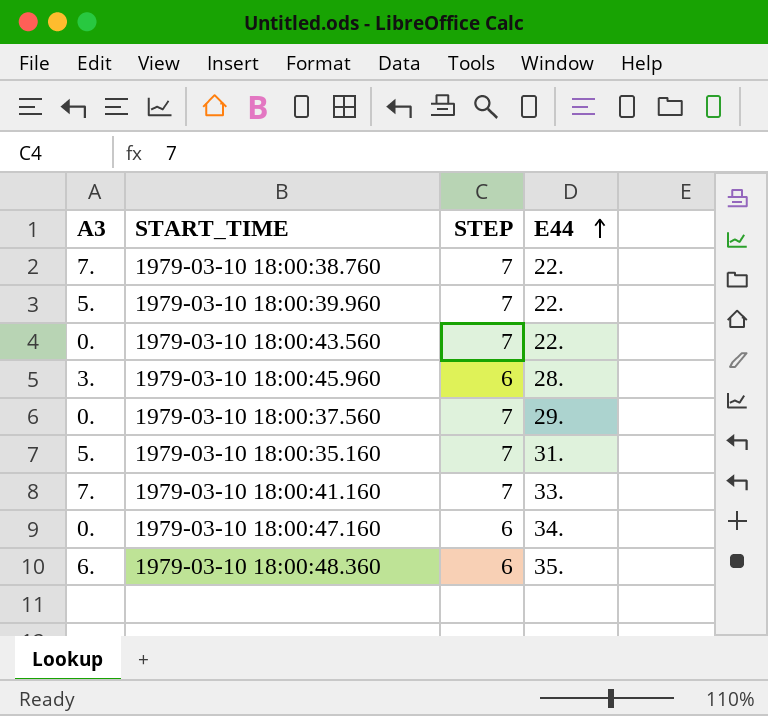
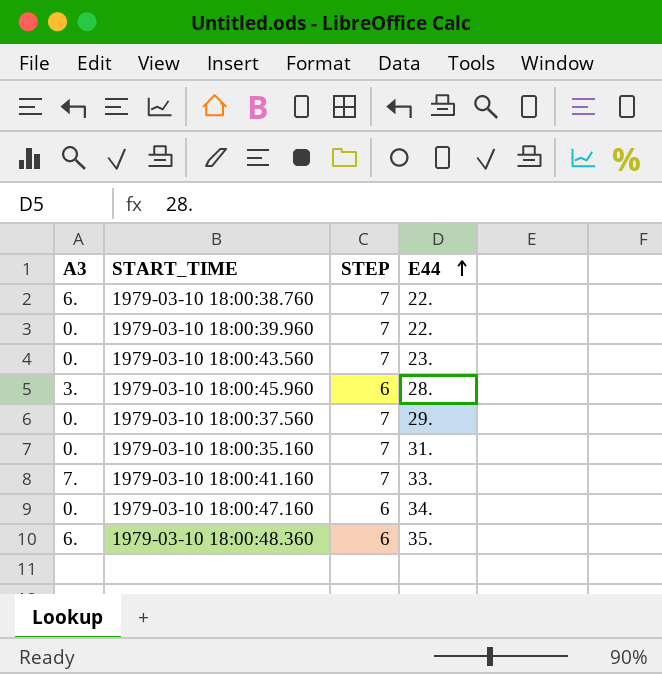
1979-03-10 18:00:38.760 | A3: 7. -> 6.
1979-03-10 18:00:39.960 | A3: 5. -> 0.
1979-03-10 18:00:43.560 | E44: 22. -> 23.
1979-03-10 18:00:35.160 | A3: 5. -> 0.

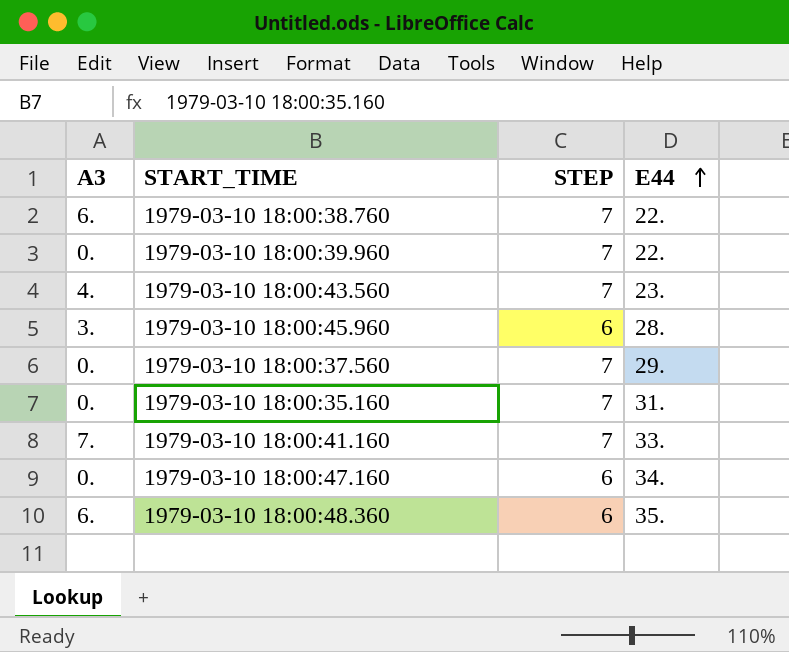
1979-03-10 18:00:43.560 | A3: 0. -> 4.

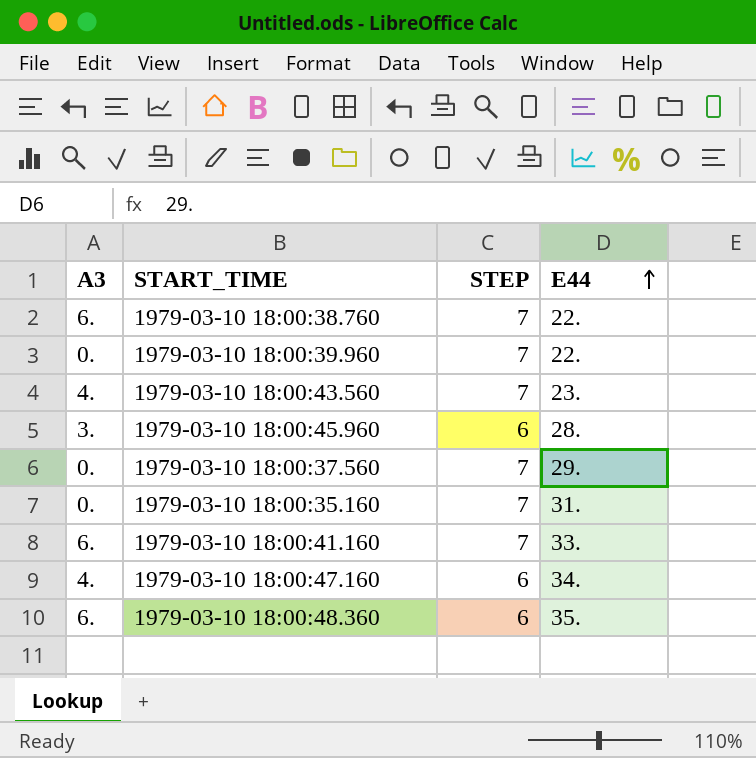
1979-03-10 18:00:41.160 | A3: 7. -> 6.
1979-03-10 18:00:47.160 | A3: 0. -> 4.

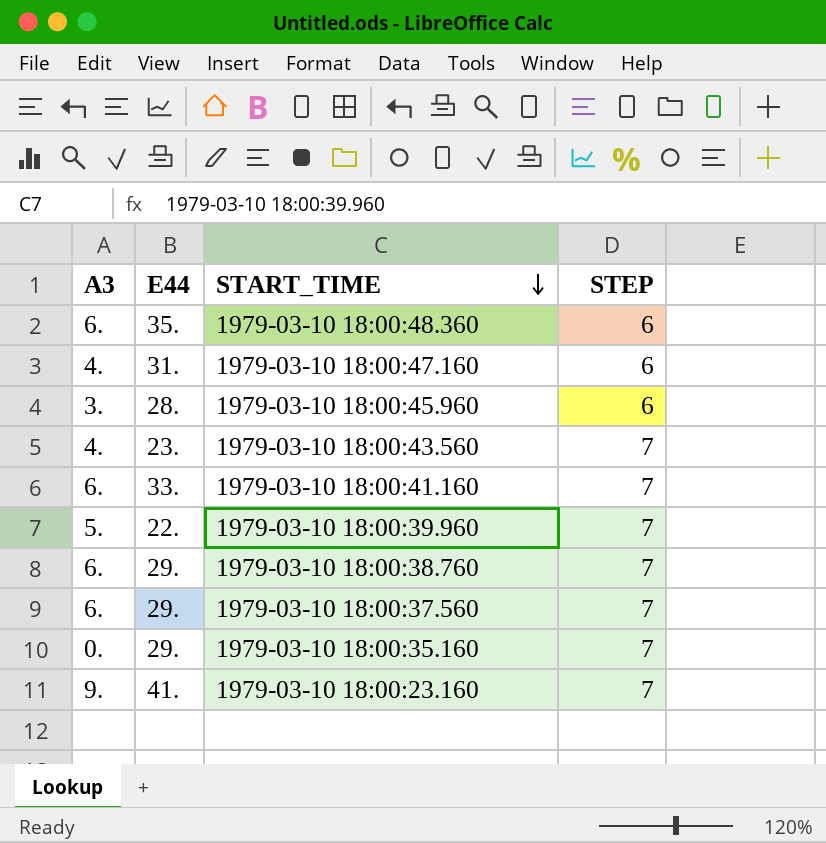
row order: E44 ascending -> START_TIME descending
column E44 | position: 4 -> 2
1979-03-10 18:00:47.160 | E44: 34. -> 31.
1979-03-10 18:00:39.960 | A3: 0. -> 5.
1979-03-10 18:00:38.760 | E44: 22. -> 29.
1979-03-10 18:00:37.560 | A3: 0. -> 6.
1979-03-10 18:00:35.160 | E44: 31. -> 29.
row 1979-03-10 18:00:23.160: none -> 9. | 41. | 7

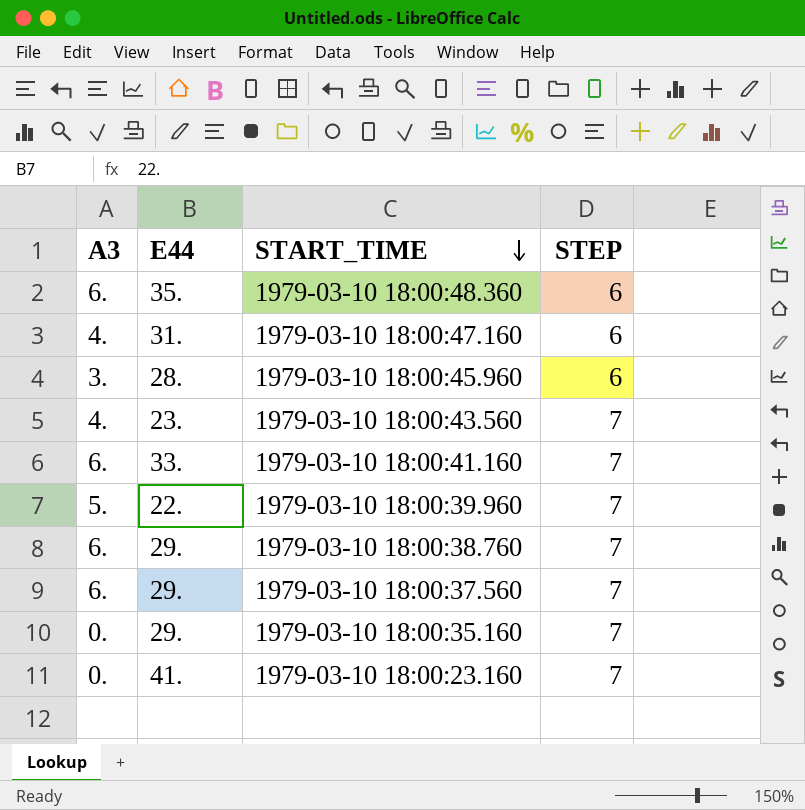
1979-03-10 18:00:23.160 | A3: 9. -> 0.

